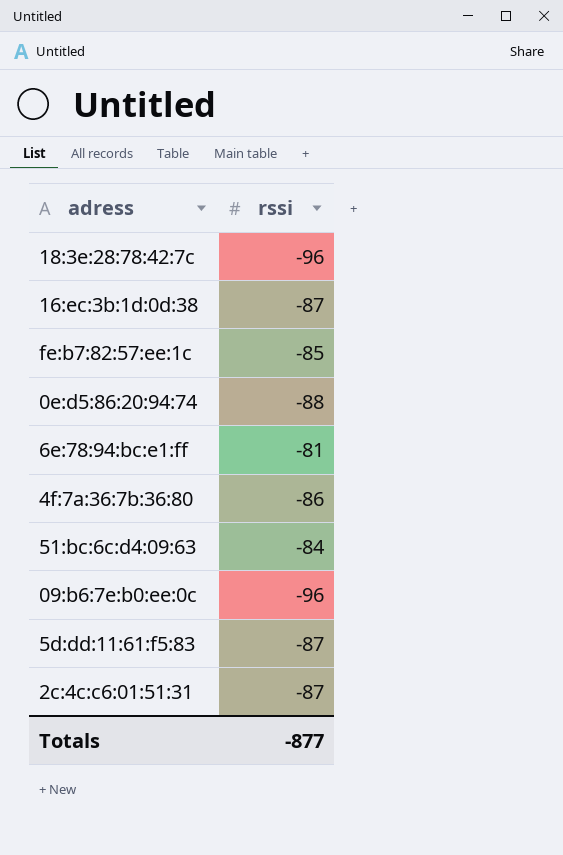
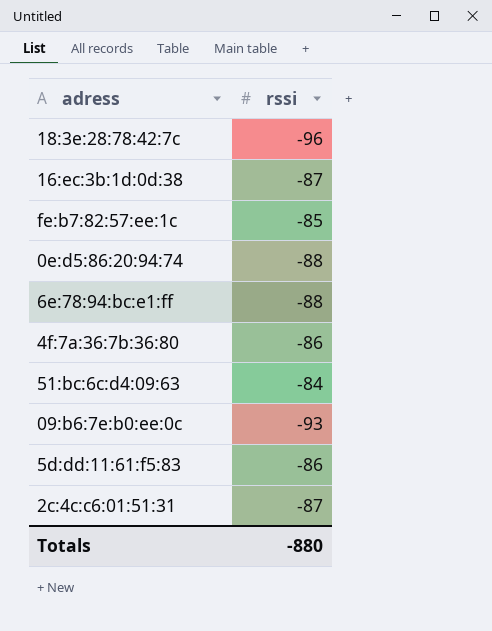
6e:78:94:bc:e1:ff | rssi: -81 -> -88
09:b6:7e:b0:ee:0c | rssi: -96 -> -93
5d:dd:11:61:f5:83 | rssi: -87 -> -86
Totals | rssi: -877 -> -880

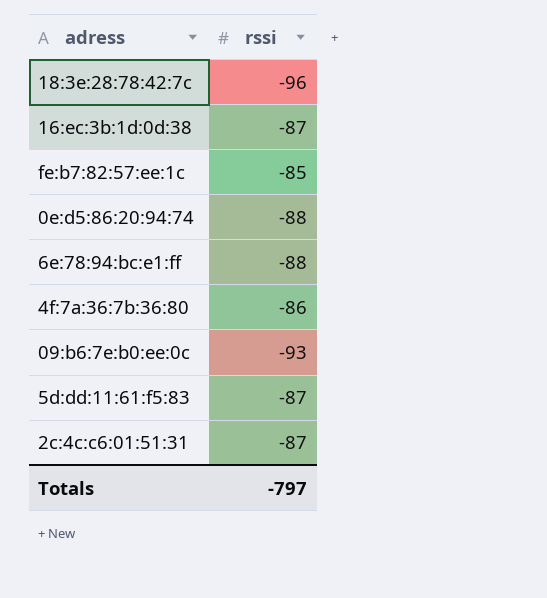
row 51:bc:6c:d4:09:63: -84 -> none
5d:dd:11:61:f5:83 | rssi: -86 -> -87
Totals | rssi: -880 -> -797

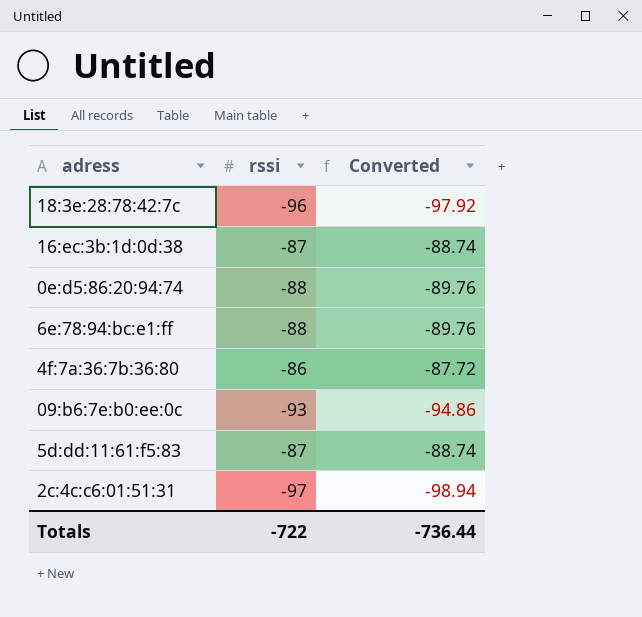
column Converted | formula: none -> [rssi] * 1.02
row fe:b7:82:57:ee:1c: -85 -> none
2c:4c:c6:01:51:31 | rssi: -87 -> -97
Totals | rssi: -797 -> -722

